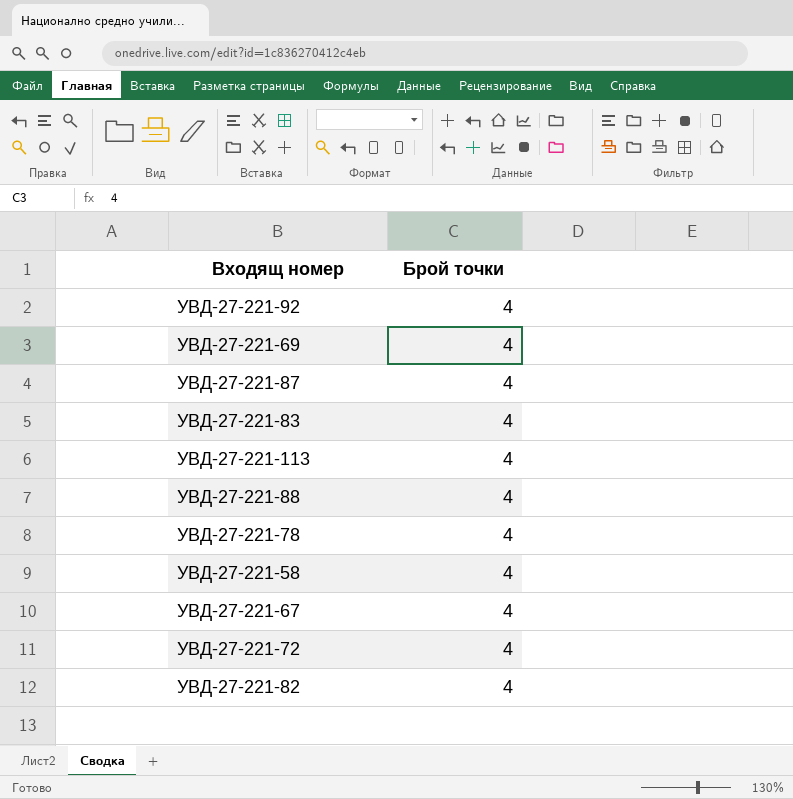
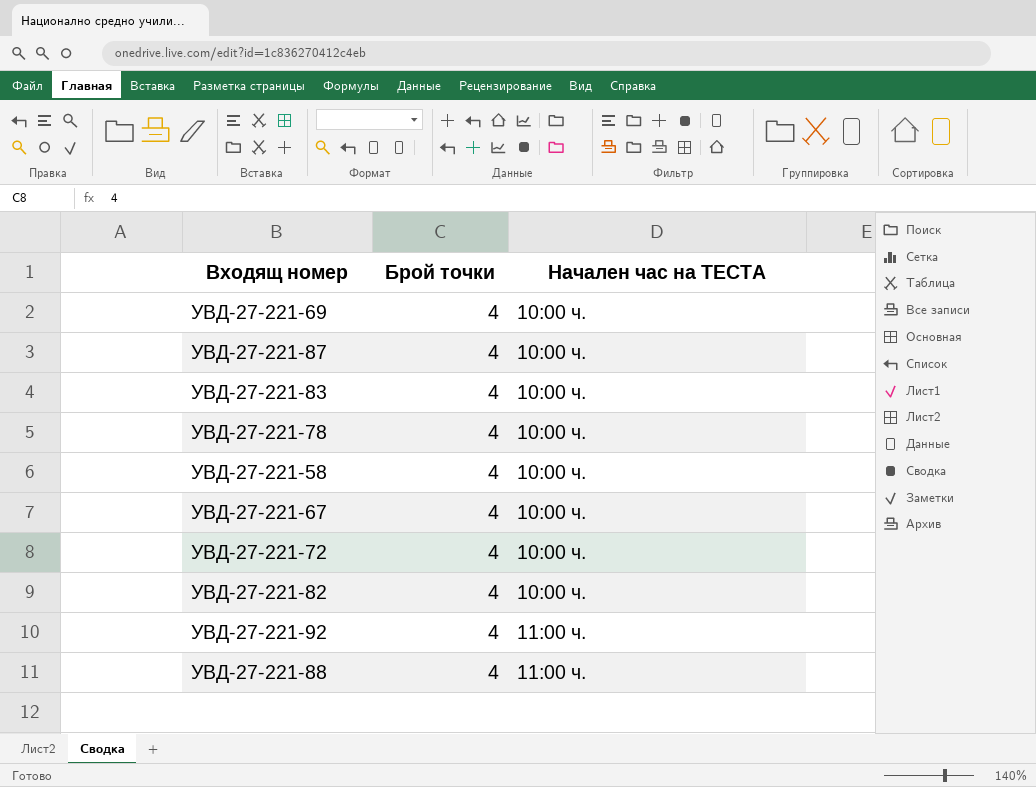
row order: none -> Начален час на ТЕСТА ascending
column Начален час на ТЕСТА | position: none -> 3
row УВД-27-221-113: 4 -> none

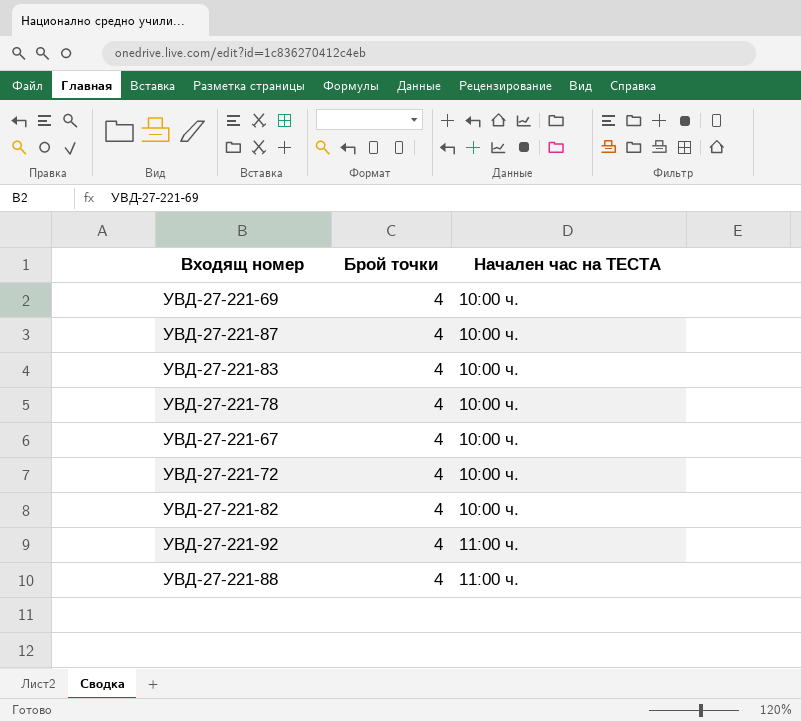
row УВД-27-221-58: 4 | 10:00 ч. -> none

